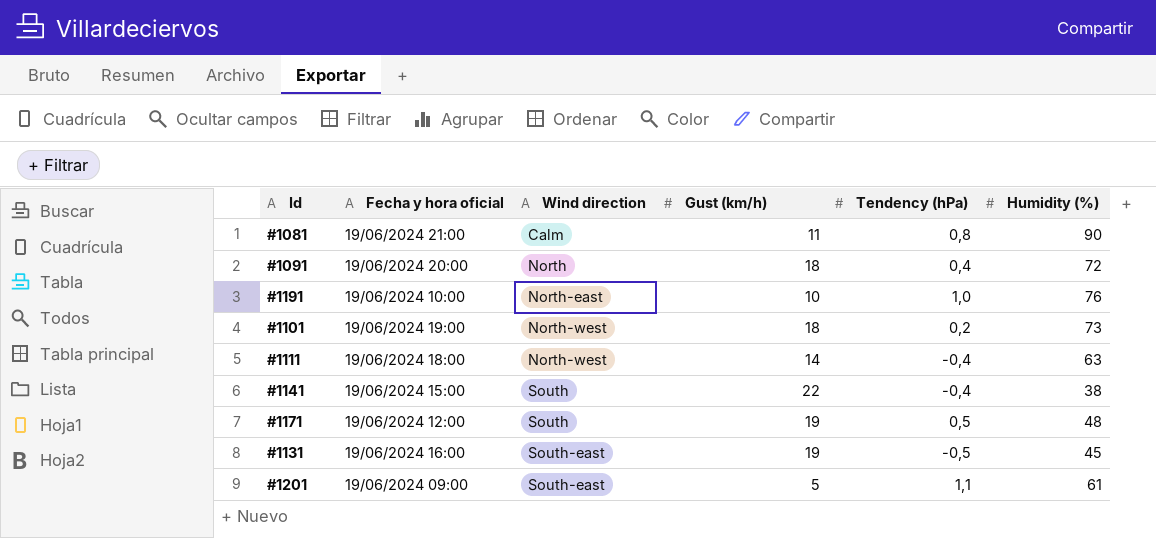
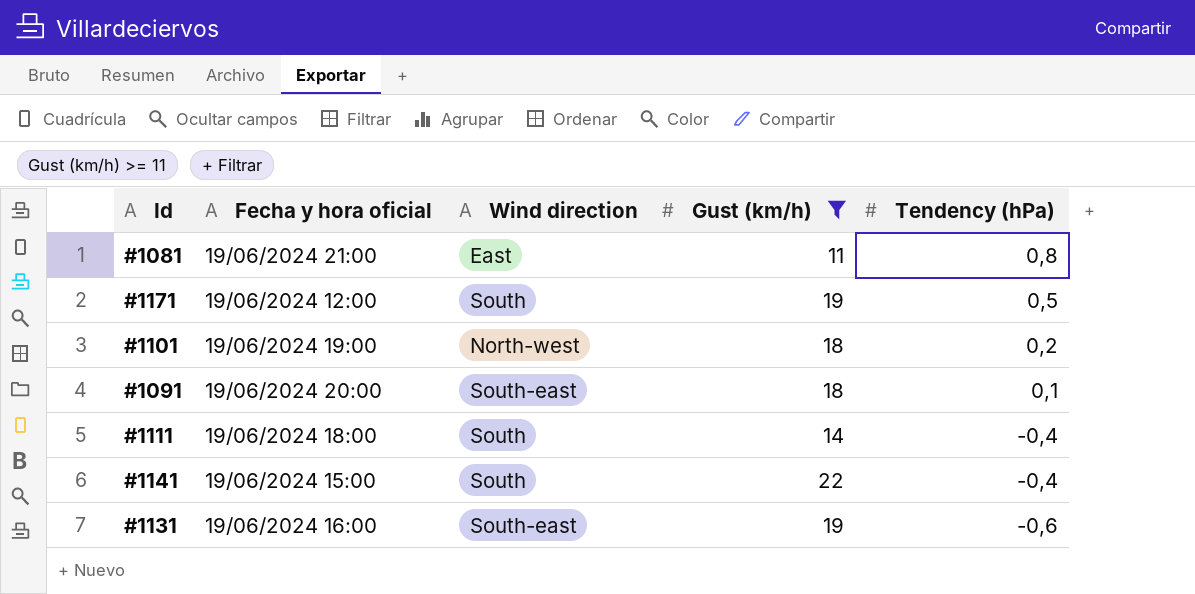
filter: none -> Gust (km/h) >= 11
row order: Wind direction ascending -> Tendency (hPa) descending
column Humidity (%) | position: 6 -> none
#1081 | Wind direction: Calm -> East
#1091 | Wind direction: North -> South-east
#1091 | Tendency (hPa): 0,4 -> 0,1
#1111 | Wind direction: North-west -> South
#1131 | Tendency (hPa): -0,5 -> -0,6

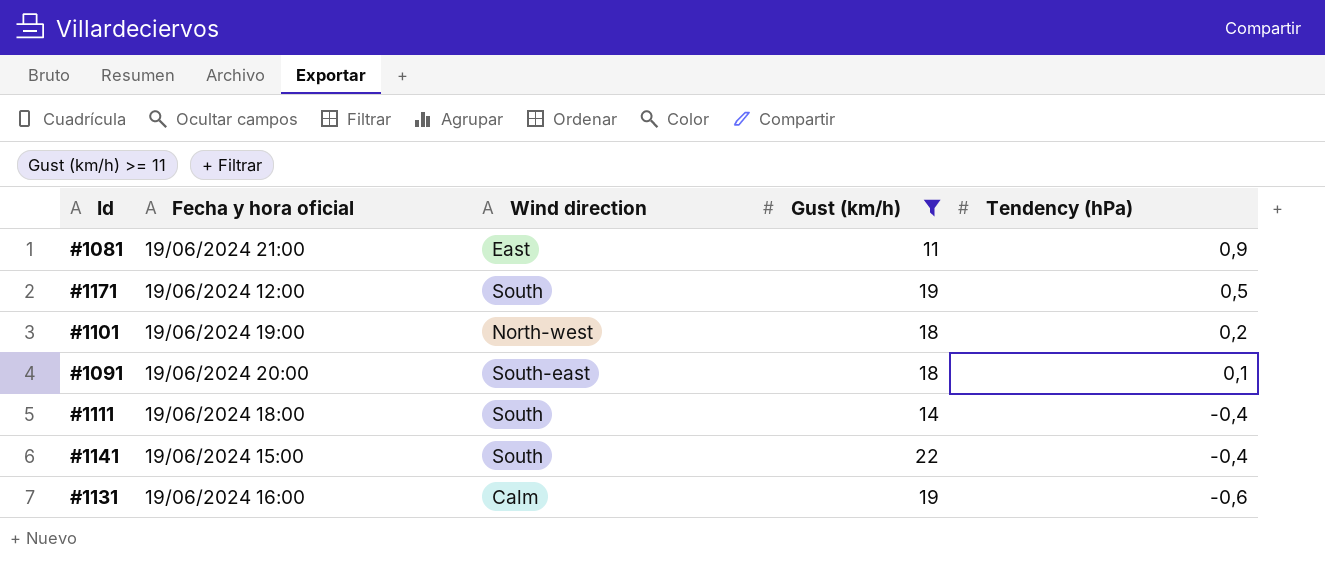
#1081 | Tendency (hPa): 0,8 -> 0,9
#1131 | Wind direction: South-east -> Calm

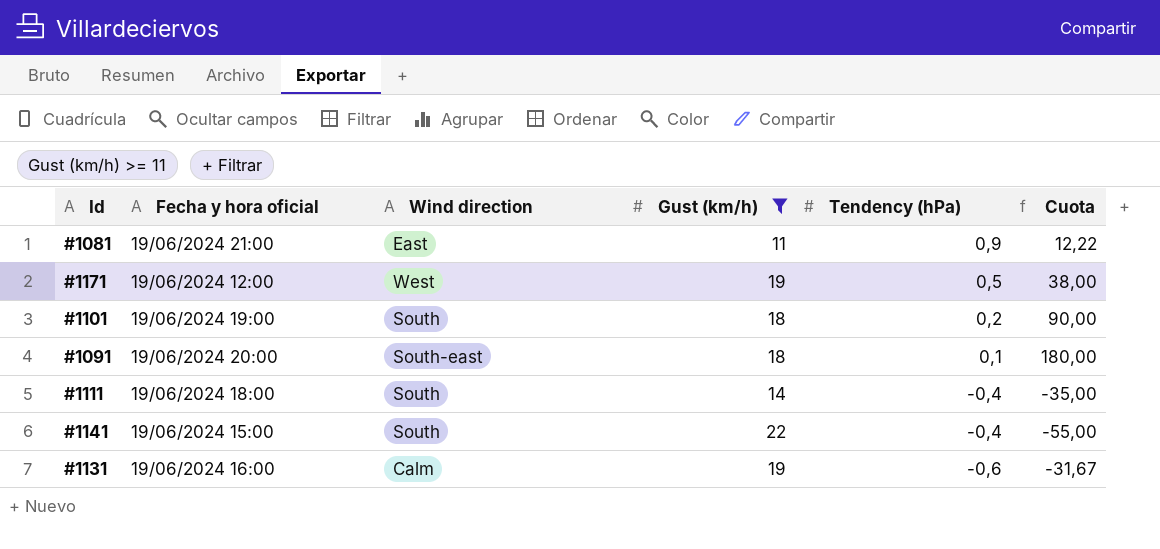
column Cuota | formula: none -> [Gust (km/h)] / [Tendency (hPa)]
#1171 | Wind direction: South -> West
#1101 | Wind direction: North-west -> South

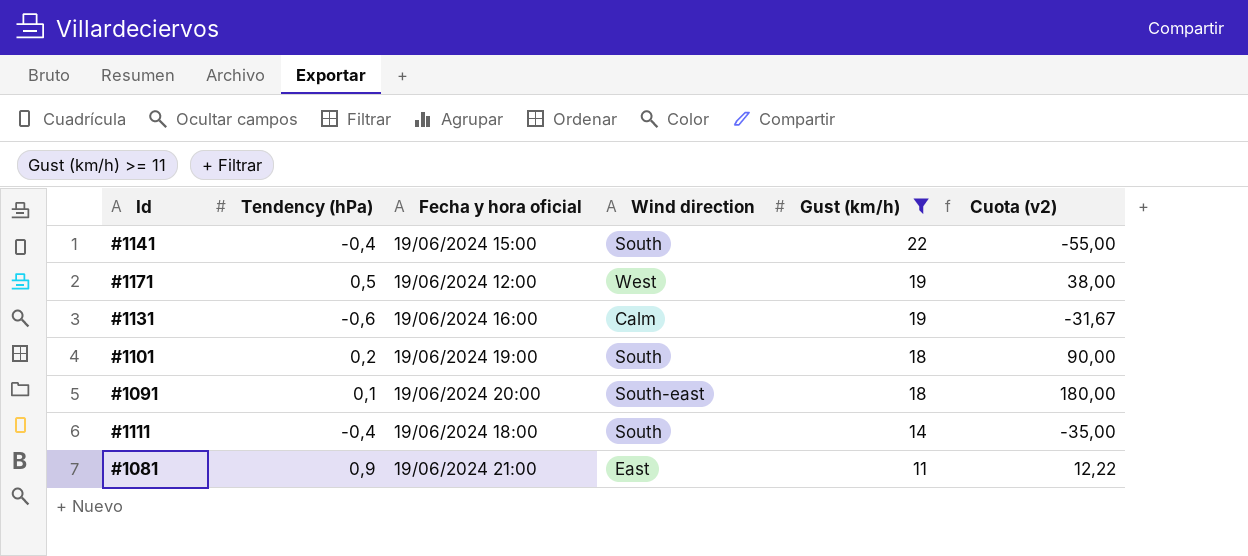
row order: Tendency (hPa) descending -> Gust (km/h) descending
column Tendency (hPa) | position: 5 -> 2
column name: Cuota -> Cuota (v2)

